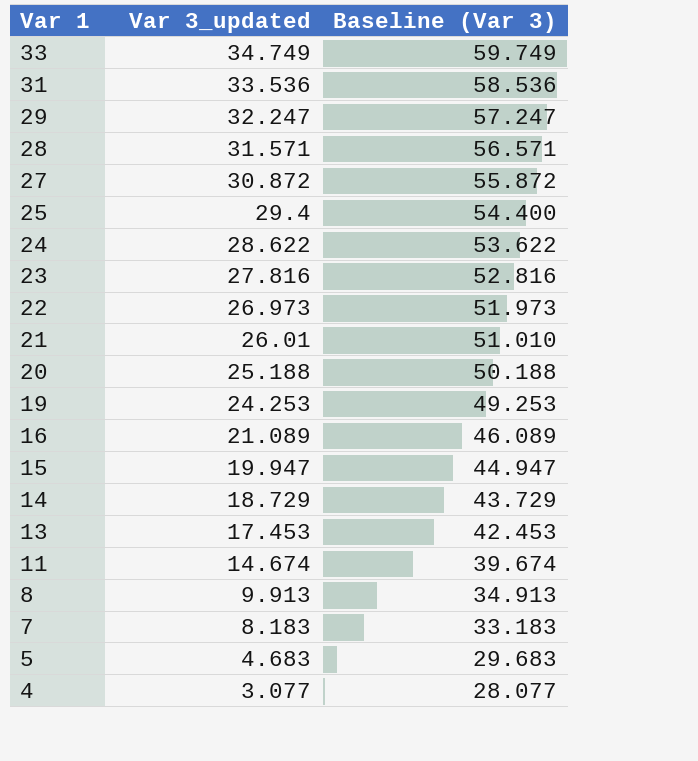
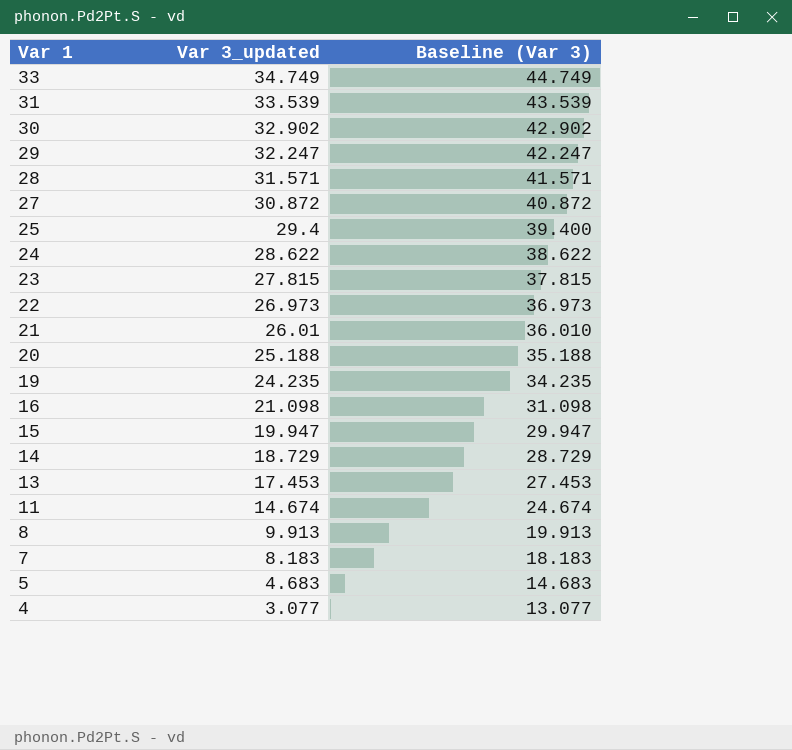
column Baseline (Var 3) | formula: [Var 3_updated] + 25 -> [Var 3_updated] + 10
31 | Var 3_updated: 33.536 -> 33.539
row 30: none -> 32.902 | 42.902
23 | Var 3_updated: 27.816 -> 27.815
19 | Var 3_updated: 24.253 -> 24.235
16 | Var 3_updated: 21.089 -> 21.098

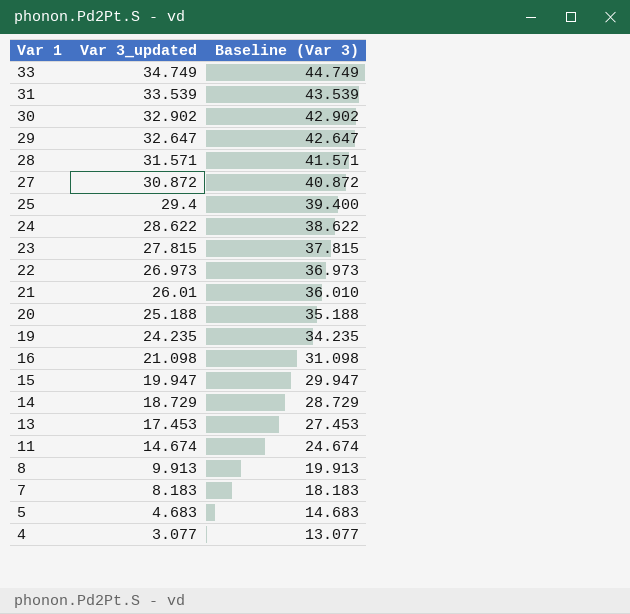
29 | Var 3_updated: 32.247 -> 32.647
29 | Baseline (Var 3): 42.247 -> 42.647

